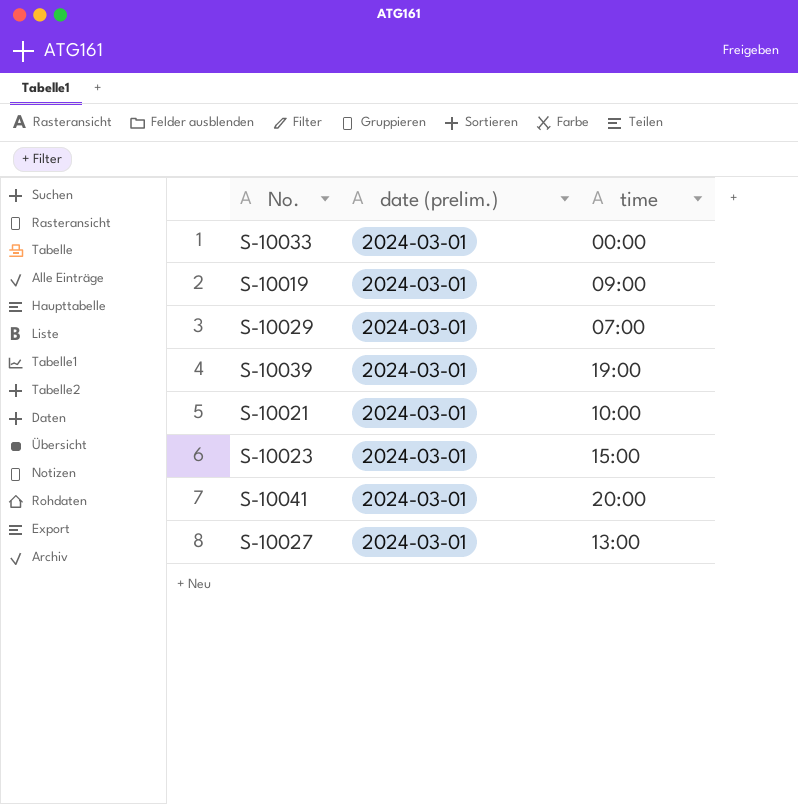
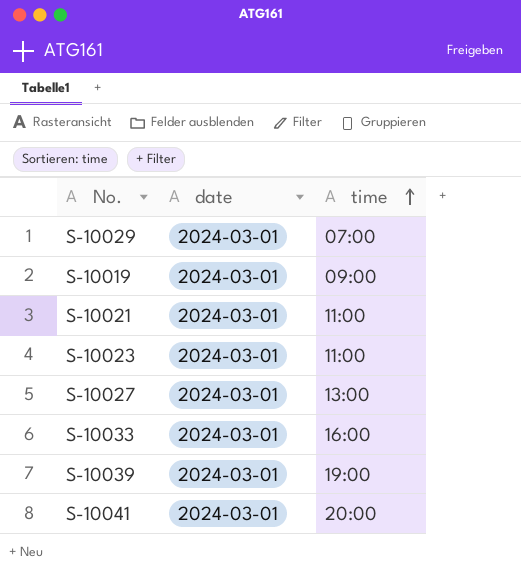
row order: none -> time ascending
column name: date (prelim.) -> date
S-10021 | time: 10:00 -> 11:00
S-10023 | time: 15:00 -> 11:00
S-10033 | time: 00:00 -> 16:00

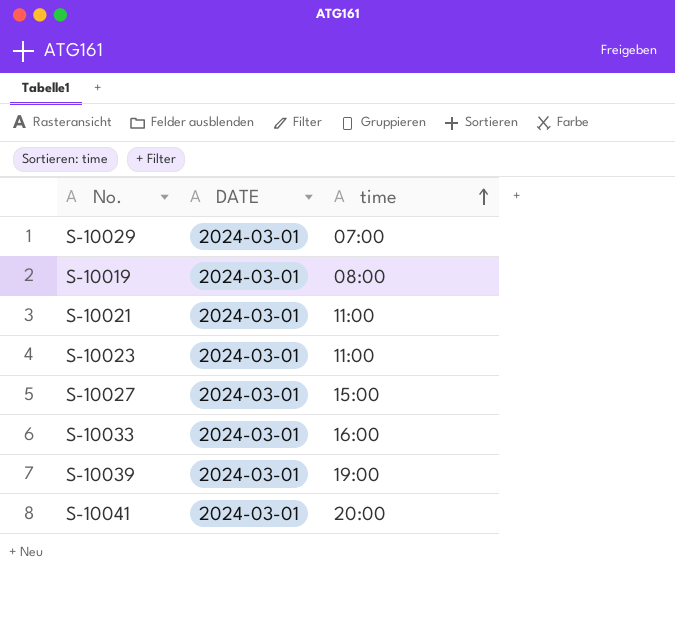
column name: date -> DATE
S-10019 | time: 09:00 -> 08:00
S-10027 | time: 13:00 -> 15:00

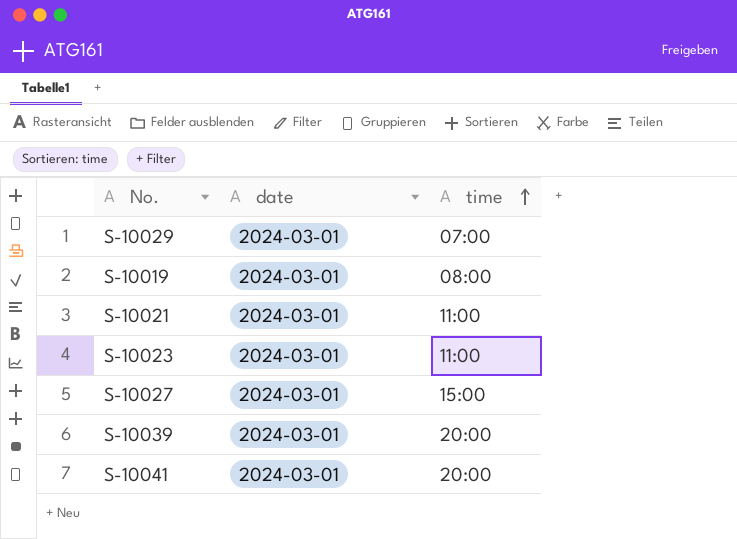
column name: DATE -> date
row S-10033: 2024-03-01 | 16:00 -> none
S-10039 | time: 19:00 -> 20:00

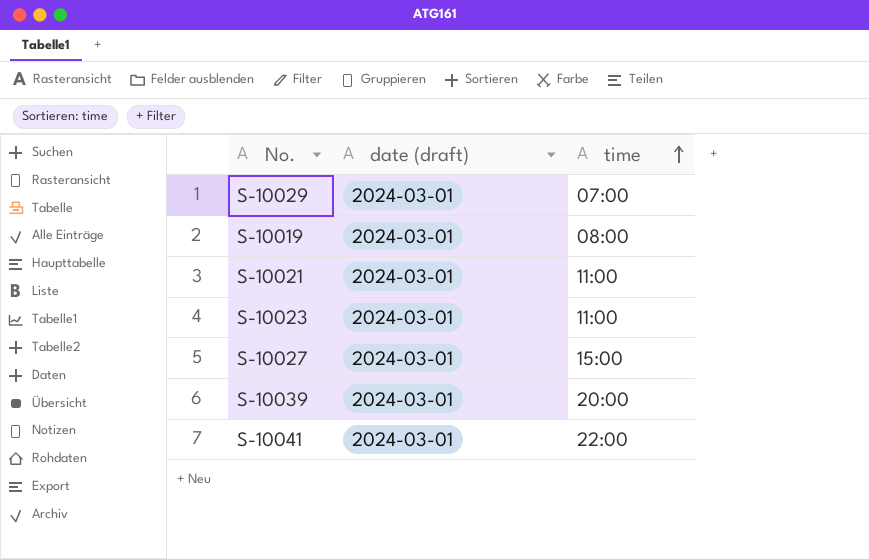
column name: date -> date (draft)
S-10041 | time: 20:00 -> 22:00

